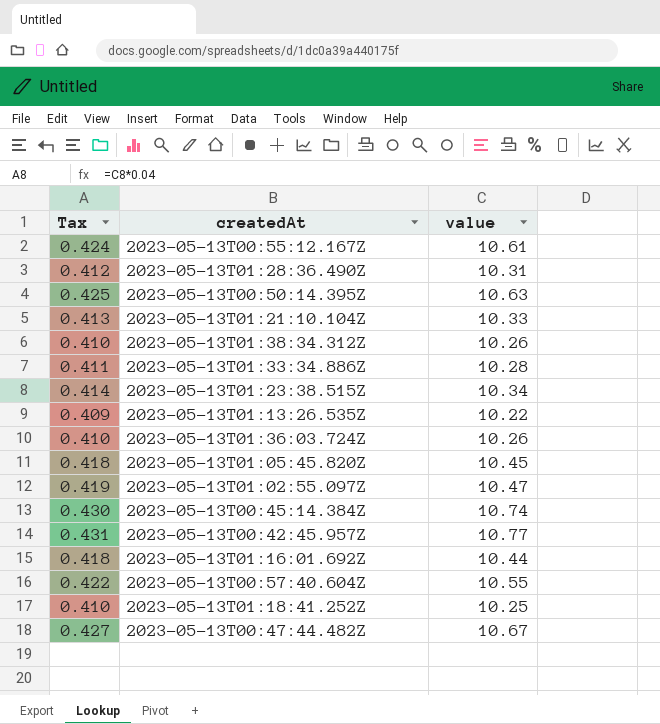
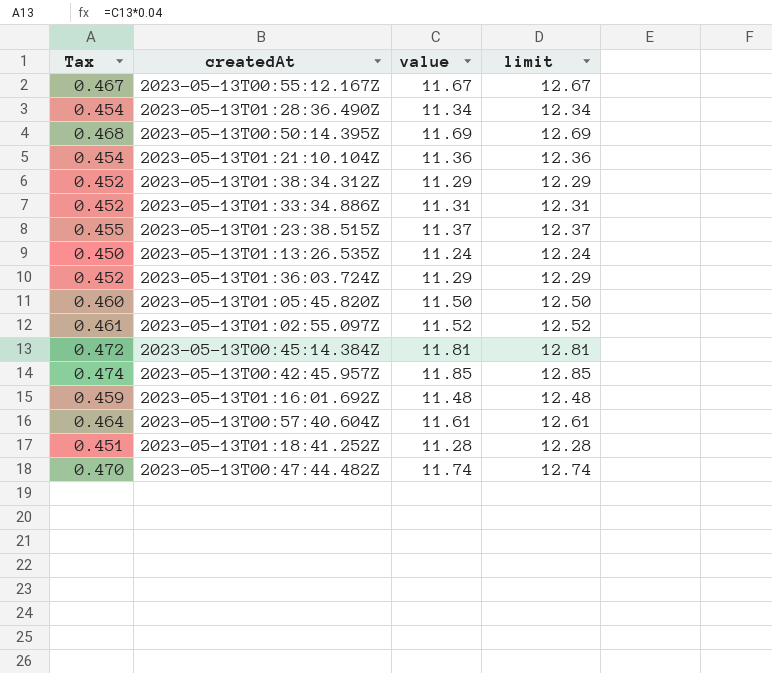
column limit | formula: none -> [value] + 1
2023-05-13T00:55:12.167Z | Tax: 0.424 -> 0.467
2023-05-13T00:55:12.167Z | value: 10.61 -> 11.67
2023-05-13T01:28:36.490Z | Tax: 0.412 -> 0.454
2023-05-13T01:28:36.490Z | value: 10.31 -> 11.34
2023-05-13T00:50:14.395Z | Tax: 0.425 -> 0.468
2023-05-13T00:50:14.395Z | value: 10.63 -> 11.69
2023-05-13T01:21:10.104Z | Tax: 0.413 -> 0.454
2023-05-13T01:21:10.104Z | value: 10.33 -> 11.36
2023-05-13T01:38:34.312Z | Tax: 0.410 -> 0.452
2023-05-13T01:38:34.312Z | value: 10.26 -> 11.29
2023-05-13T01:33:34.886Z | Tax: 0.411 -> 0.452
2023-05-13T01:33:34.886Z | value: 10.28 -> 11.31
2023-05-13T01:23:38.515Z | Tax: 0.414 -> 0.455
2023-05-13T01:23:38.515Z | value: 10.34 -> 11.37
2023-05-13T01:13:26.535Z | Tax: 0.409 -> 0.450
2023-05-13T01:13:26.535Z | value: 10.22 -> 11.24
2023-05-13T01:36:03.724Z | Tax: 0.410 -> 0.452
2023-05-13T01:36:03.724Z | value: 10.26 -> 11.29
2023-05-13T01:05:45.820Z | Tax: 0.418 -> 0.460
2023-05-13T01:05:45.820Z | value: 10.45 -> 11.50
2023-05-13T01:02:55.097Z | Tax: 0.419 -> 0.461
2023-05-13T01:02:55.097Z | value: 10.47 -> 11.52
2023-05-13T00:45:14.384Z | Tax: 0.430 -> 0.472
2023-05-13T00:45:14.384Z | value: 10.74 -> 11.81
2023-05-13T00:42:45.957Z | Tax: 0.431 -> 0.474
2023-05-13T00:42:45.957Z | value: 10.77 -> 11.85
2023-05-13T01:16:01.692Z | Tax: 0.418 -> 0.459
2023-05-13T01:16:01.692Z | value: 10.44 -> 11.48
2023-05-13T00:57:40.604Z | Tax: 0.422 -> 0.464
2023-05-13T00:57:40.604Z | value: 10.55 -> 11.61
2023-05-13T01:18:41.252Z | Tax: 0.410 -> 0.451
2023-05-13T01:18:41.252Z | value: 10.25 -> 11.28
2023-05-13T00:47:44.482Z | Tax: 0.427 -> 0.470
2023-05-13T00:47:44.482Z | value: 10.67 -> 11.74

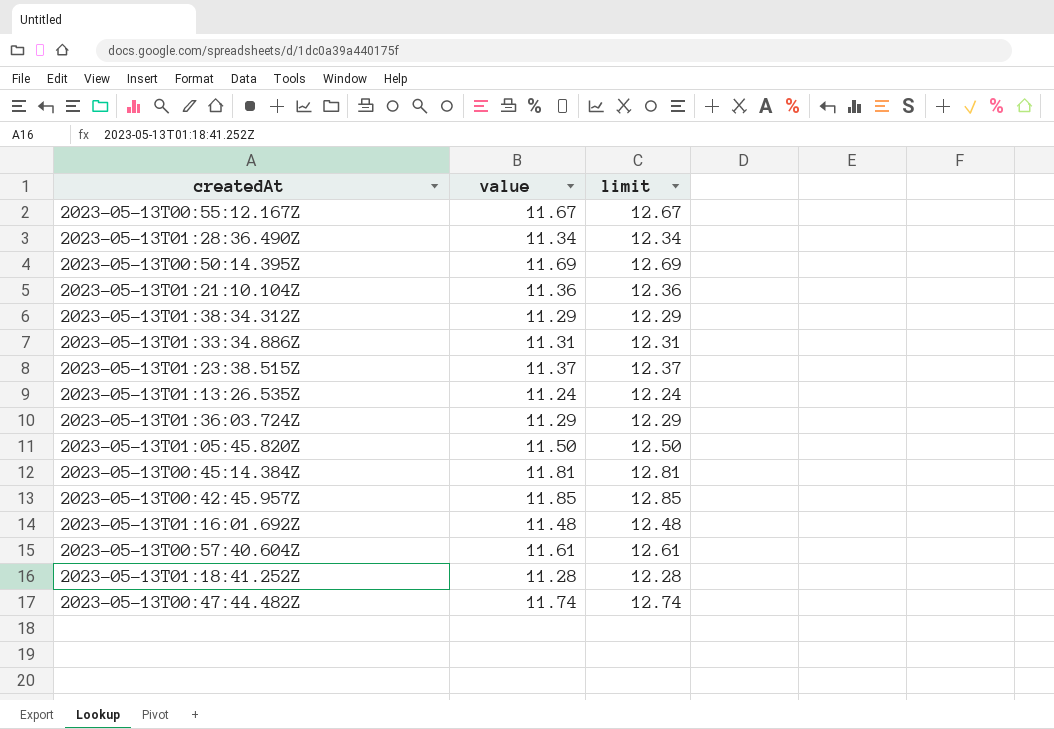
column Tax | formula: [value] * 0.04 -> none
row 2023-05-13T01:02:55.097Z: 0.461 | 11.52 | 12.52 -> none

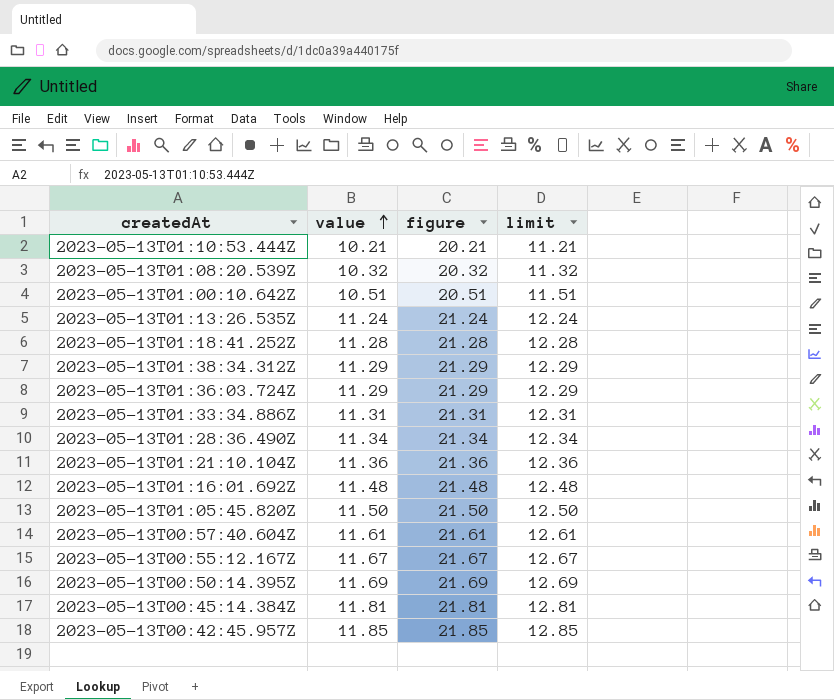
row order: none -> value ascending
column figure | formula: none -> [value] + 10
row 2023-05-13T01:23:38.515Z: 11.37 | 12.37 -> none
row 2023-05-13T00:47:44.482Z: 11.74 | 12.74 -> none
row 2023-05-13T01:10:53.444Z: none -> 10.21 | 20.21 | 11.21
row 2023-05-13T01:08:20.539Z: none -> 10.32 | 20.32 | 11.32
row 2023-05-13T01:00:10.642Z: none -> 10.51 | 20.51 | 11.51

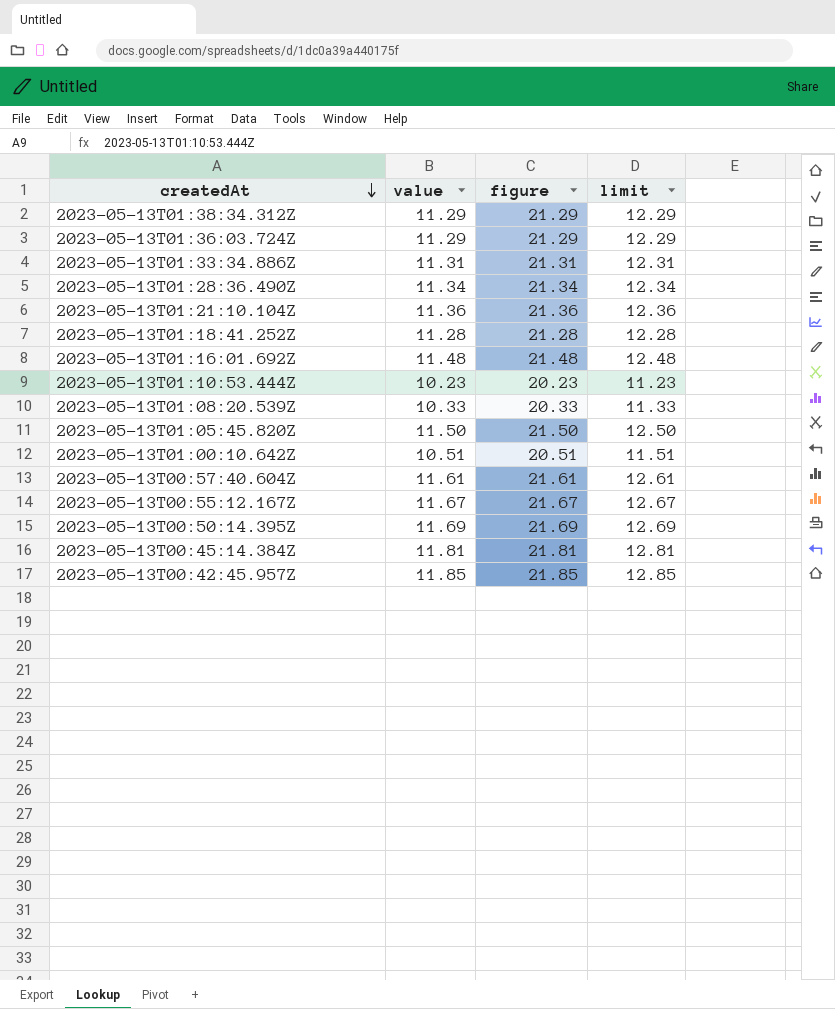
row order: value ascending -> createdAt descending
row 2023-05-13T01:13:26.535Z: 11.24 | 21.24 | 12.24 -> none
2023-05-13T01:10:53.444Z | value: 10.21 -> 10.23
2023-05-13T01:10:53.444Z | figure: 20.21 -> 20.23
2023-05-13T01:10:53.444Z | limit: 11.21 -> 11.23
2023-05-13T01:08:20.539Z | value: 10.32 -> 10.33
2023-05-13T01:08:20.539Z | figure: 20.32 -> 20.33
2023-05-13T01:08:20.539Z | limit: 11.32 -> 11.33

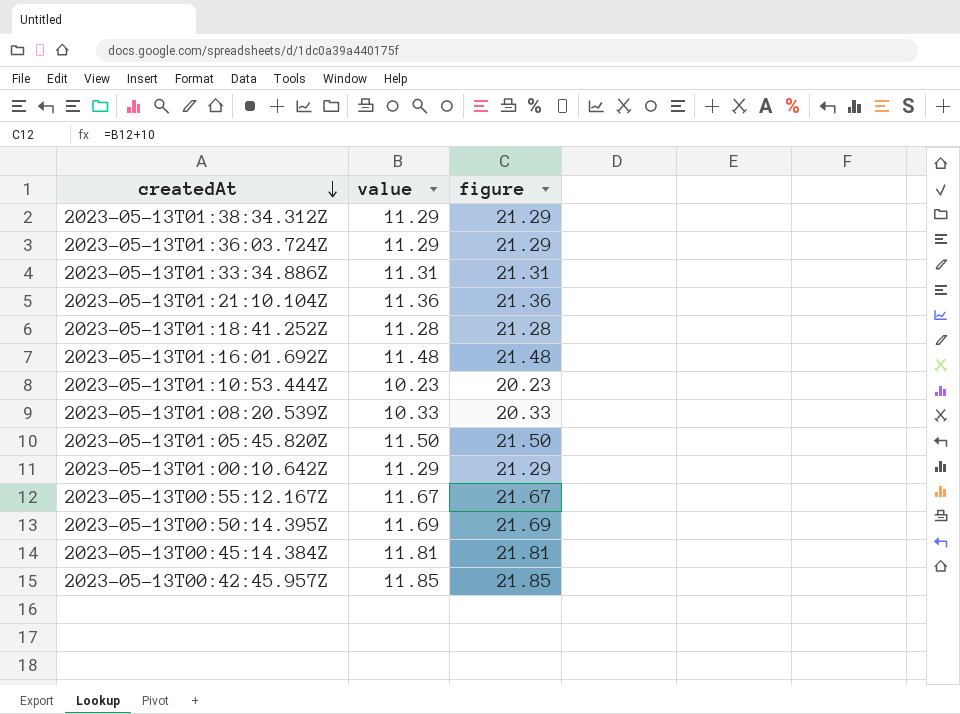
column limit | formula: [value] + 1 -> none
row 2023-05-13T01:28:36.490Z: 11.34 | 21.34 | 12.34 -> none
row 2023-05-13T00:57:40.604Z: 11.61 | 21.61 | 12.61 -> none
2023-05-13T01:00:10.642Z | value: 10.51 -> 11.29
2023-05-13T01:00:10.642Z | figure: 20.51 -> 21.29

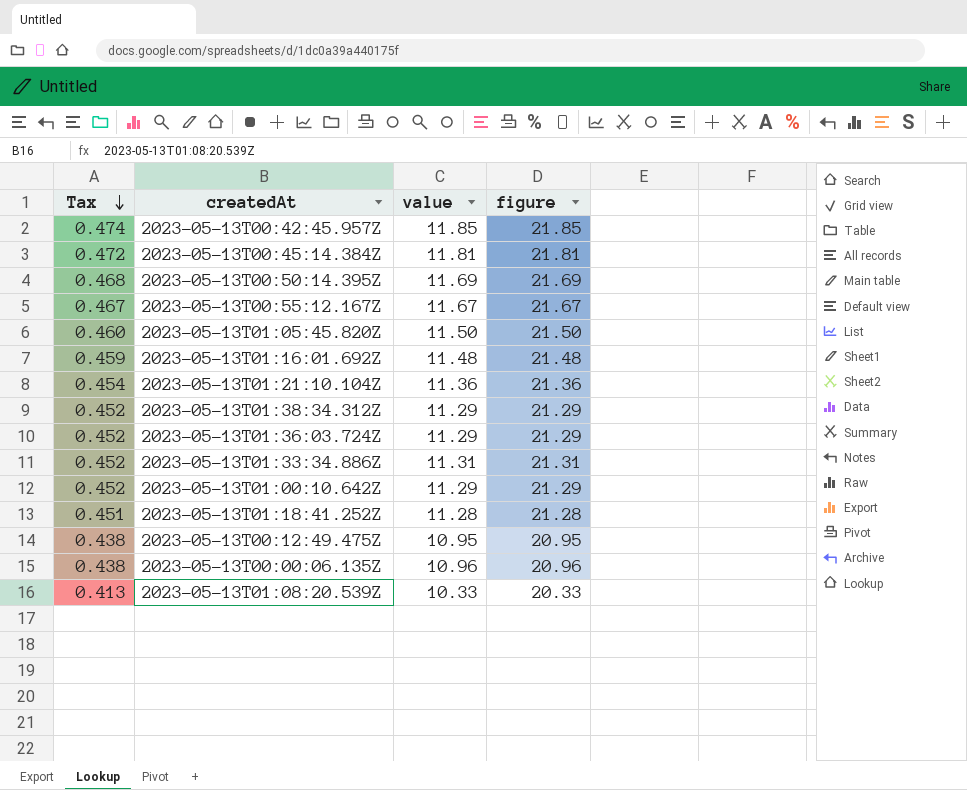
row order: createdAt descending -> Tax descending
column Tax | formula: none -> [value] * 0.04
row 2023-05-13T01:10:53.444Z: 10.23 | 20.23 -> none
row 2023-05-13T00:12:49.475Z: none -> 0.438 | 10.95 | 20.95
row 2023-05-13T00:00:06.135Z: none -> 0.438 | 10.96 | 20.96

